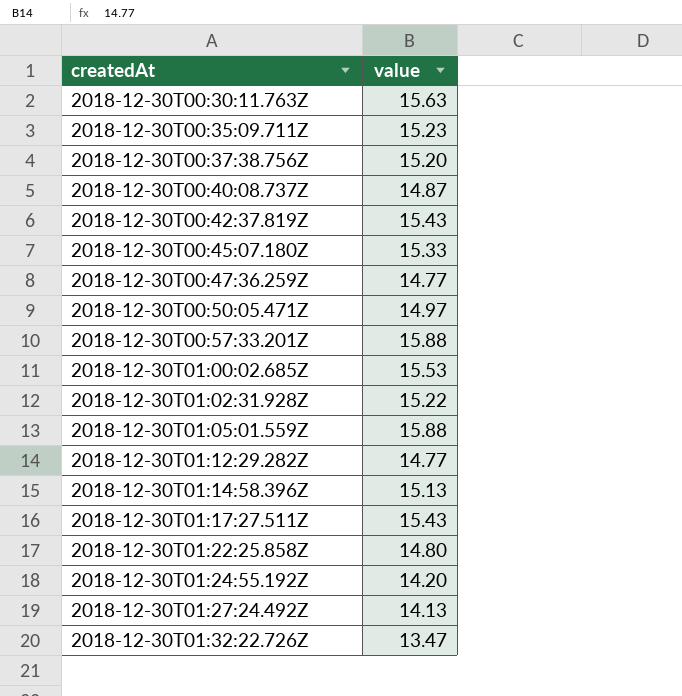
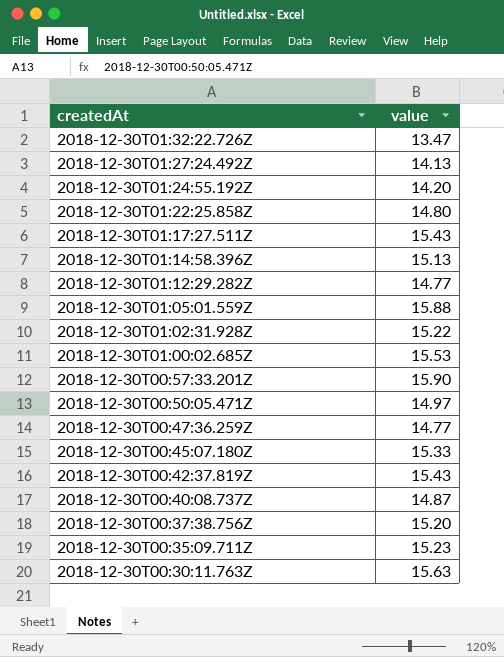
row order: createdAt ascending -> createdAt descending
2018-12-30T00:57:33.201Z | value: 15.88 -> 15.90

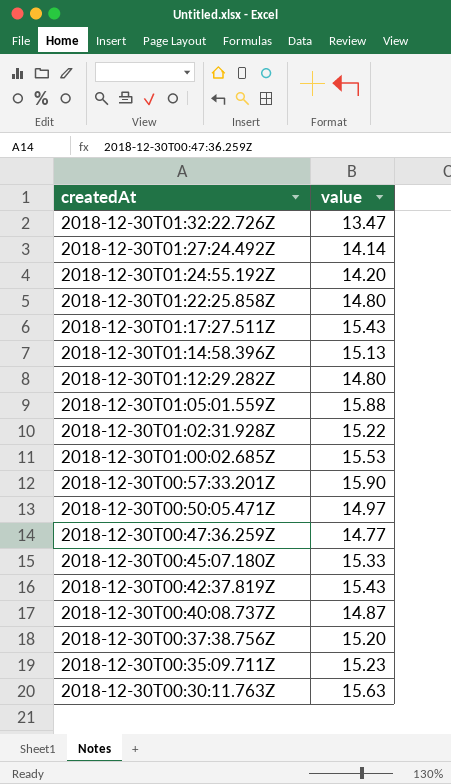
2018-12-30T01:27:24.492Z | value: 14.13 -> 14.14
2018-12-30T01:12:29.282Z | value: 14.77 -> 14.80

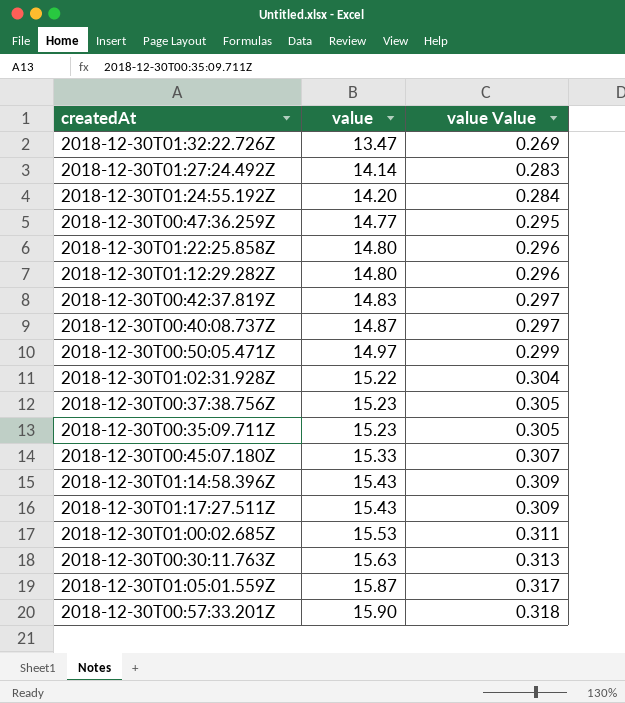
row order: createdAt descending -> value ascending
column value Value | formula: none -> [value] * 0.02
2018-12-30T00:42:37.819Z | value: 15.43 -> 14.83
2018-12-30T00:37:38.756Z | value: 15.20 -> 15.23
2018-12-30T01:14:58.396Z | value: 15.13 -> 15.43
2018-12-30T01:05:01.559Z | value: 15.88 -> 15.87

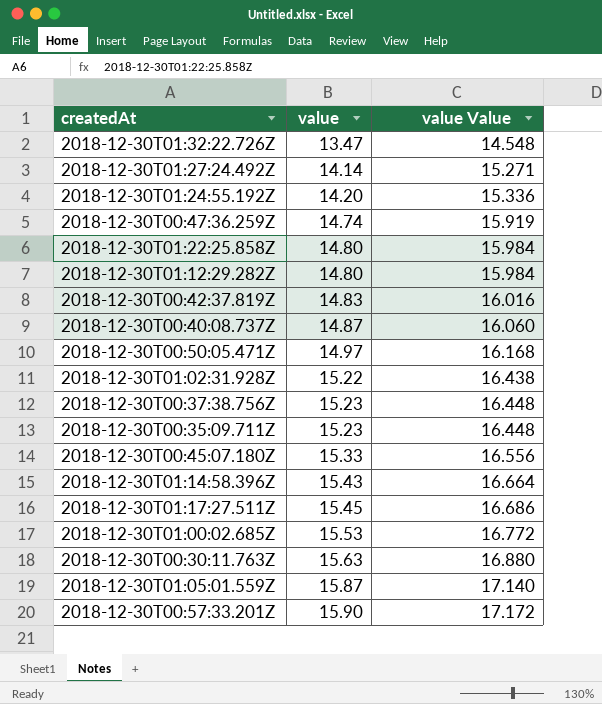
column value Value | formula: [value] * 0.02 -> [value] * 1.08
2018-12-30T00:47:36.259Z | value: 14.77 -> 14.74
2018-12-30T01:17:27.511Z | value: 15.43 -> 15.45

